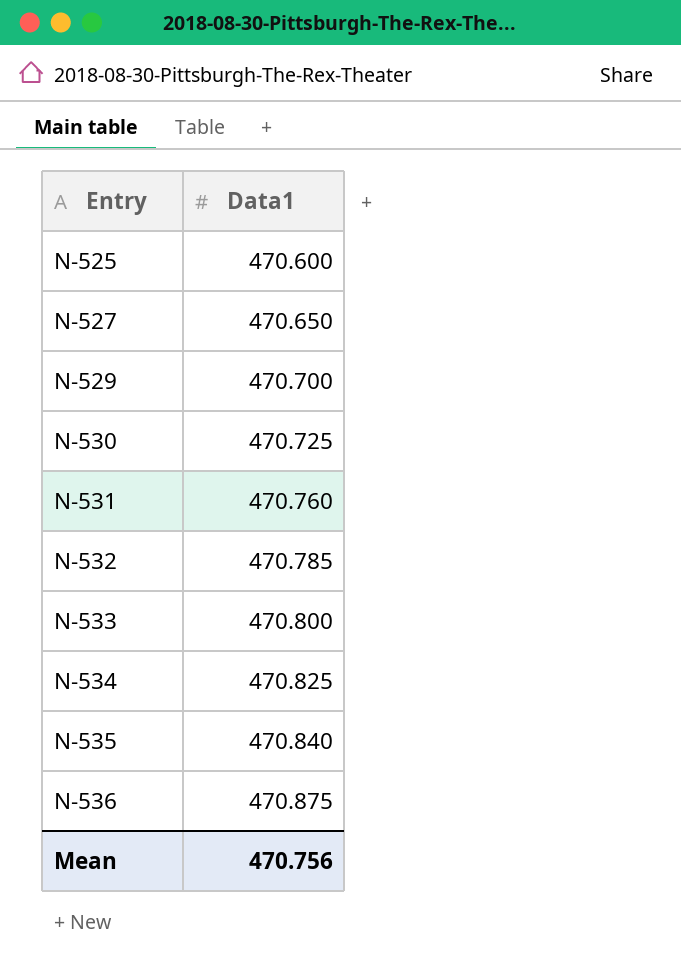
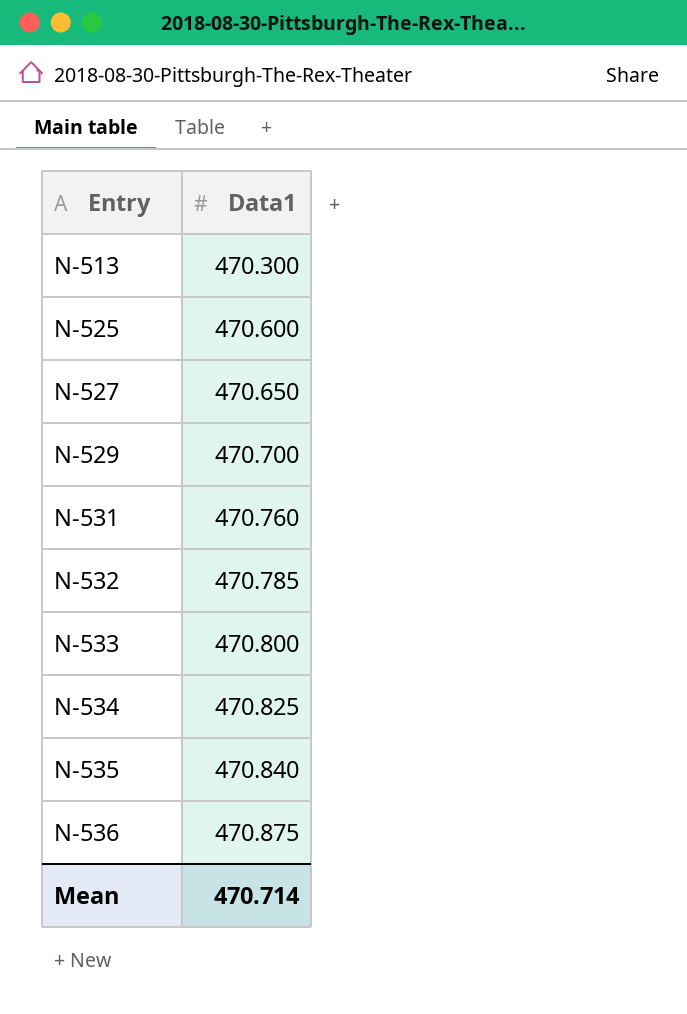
row N-530: 470.725 -> none
row N-513: none -> 470.300
Mean | Data1: 470.756 -> 470.714

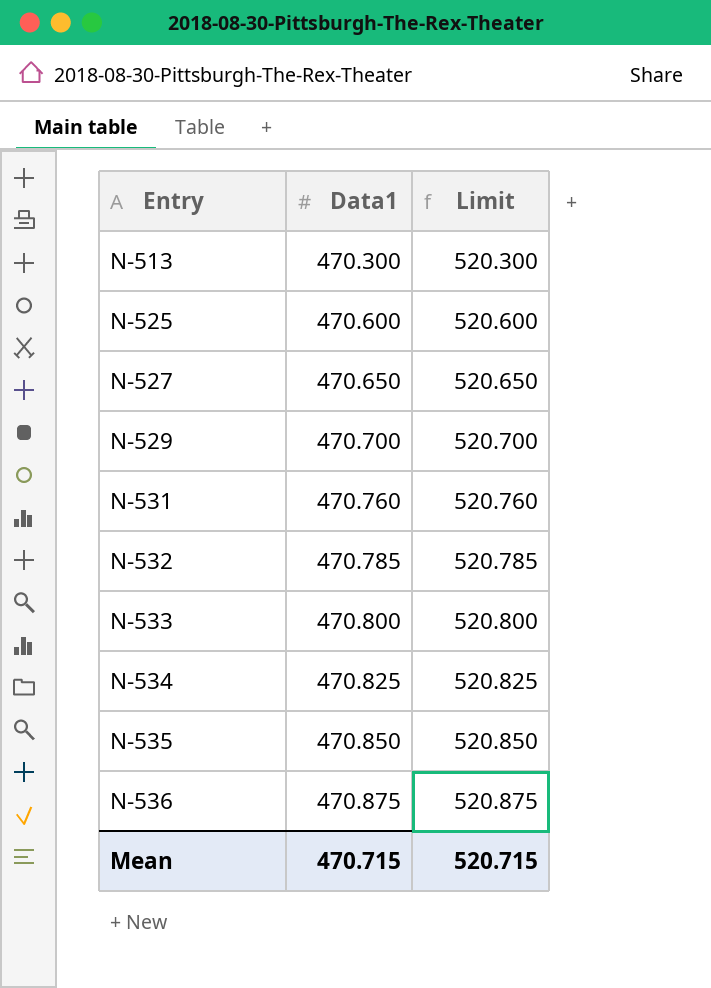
column Limit | formula: none -> [Data1] + 50
N-535 | Data1: 470.840 -> 470.850
Mean | Data1: 470.714 -> 470.715

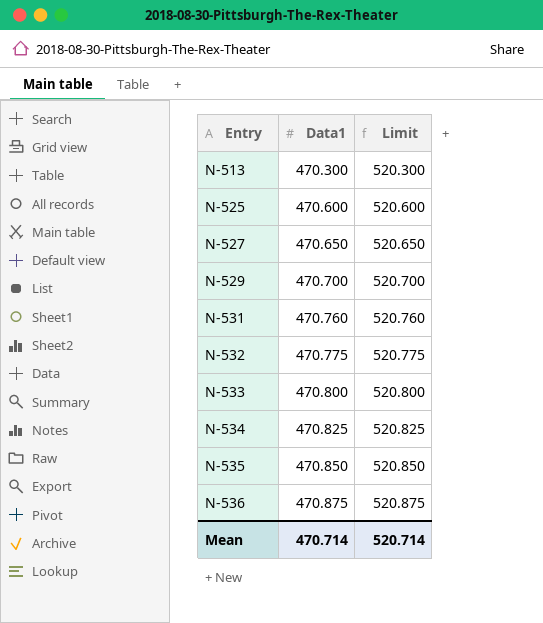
N-532 | Data1: 470.785 -> 470.775
N-532 | Limit: 520.785 -> 520.775
Mean | Data1: 470.715 -> 470.714
Mean | Limit: 520.715 -> 520.714

